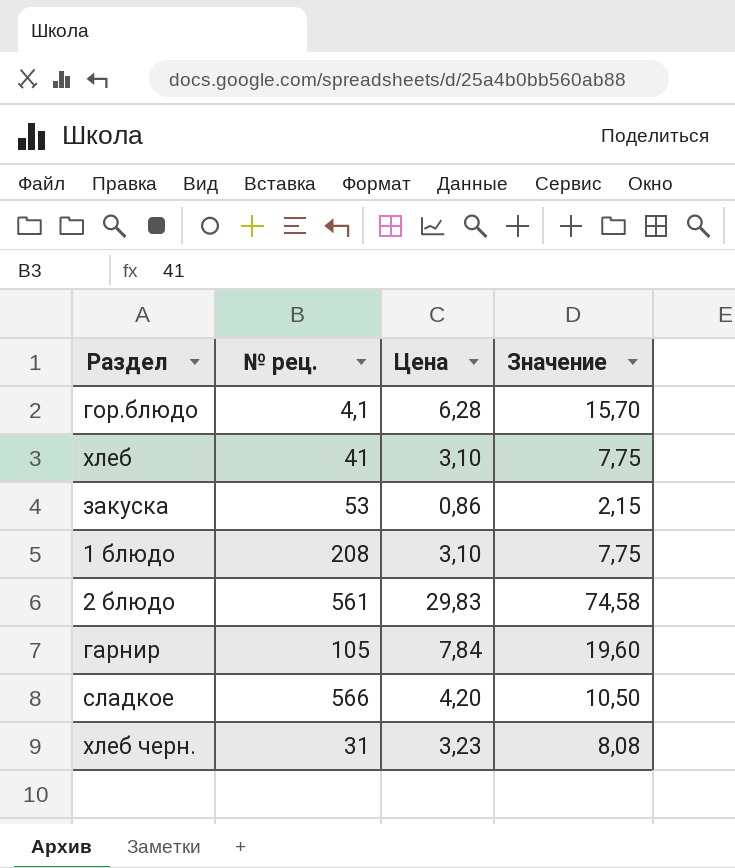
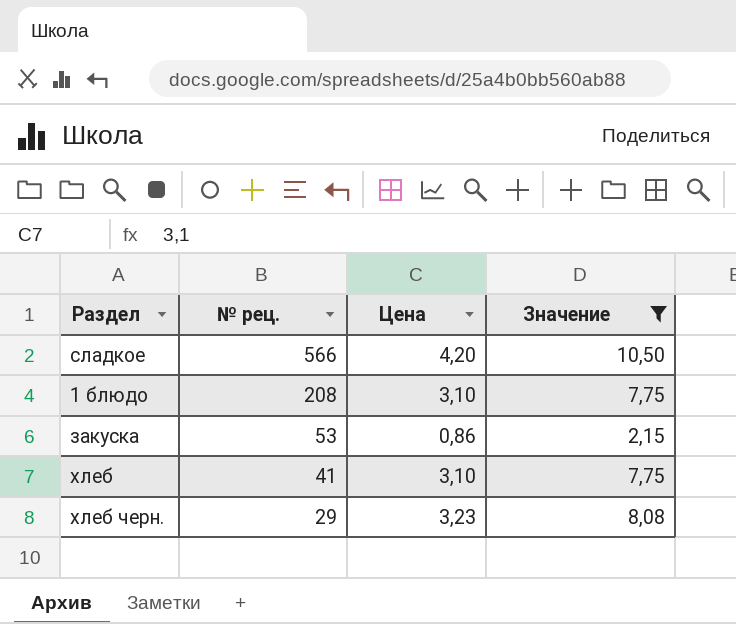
filter: none -> Значение <= 10,50
row order: none -> № рец. descending
хлеб черн. | № рец.: 31 -> 29

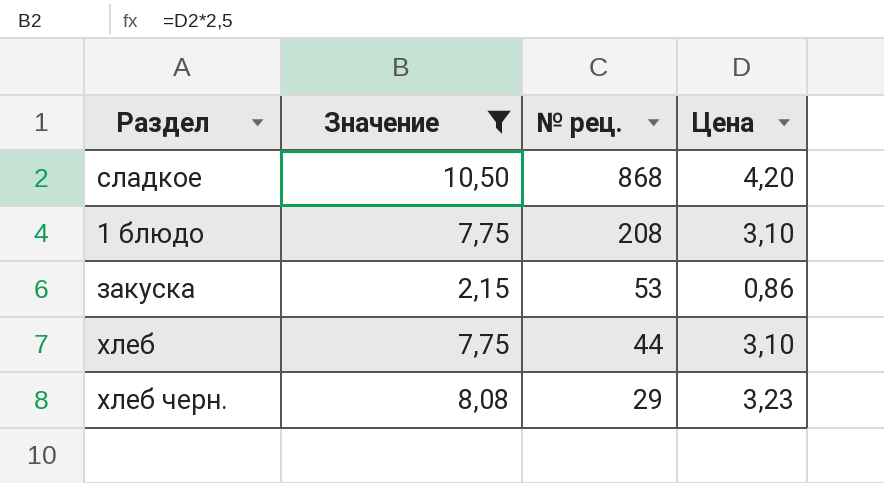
column Значение | position: 4 -> 2
сладкое | № рец.: 566 -> 868
хлеб | № рец.: 41 -> 44

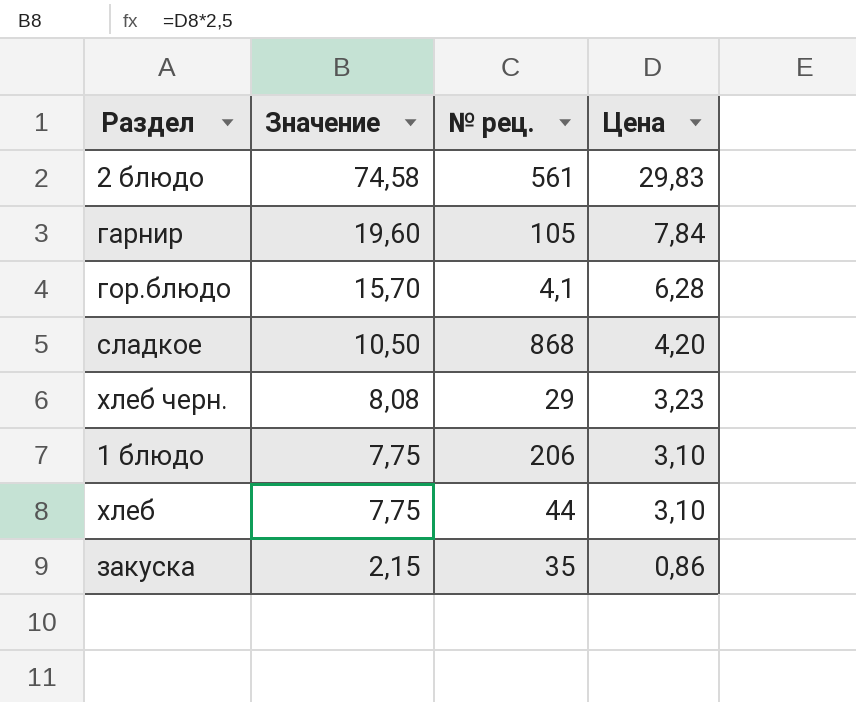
filter: Значение <= 10,50 -> none
row order: № рец. descending -> Значение descending
1 блюдо | № рец.: 208 -> 206
закуска | № рец.: 53 -> 35

